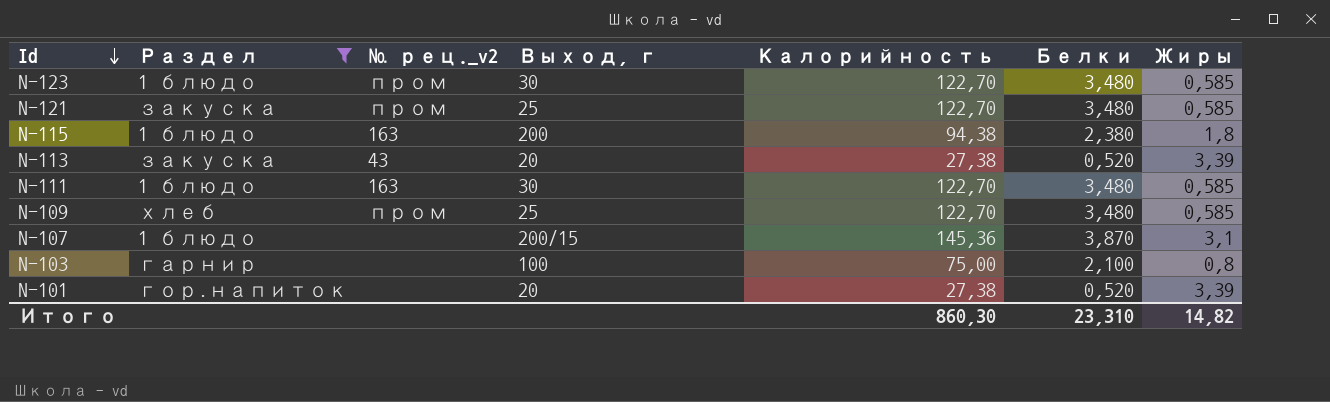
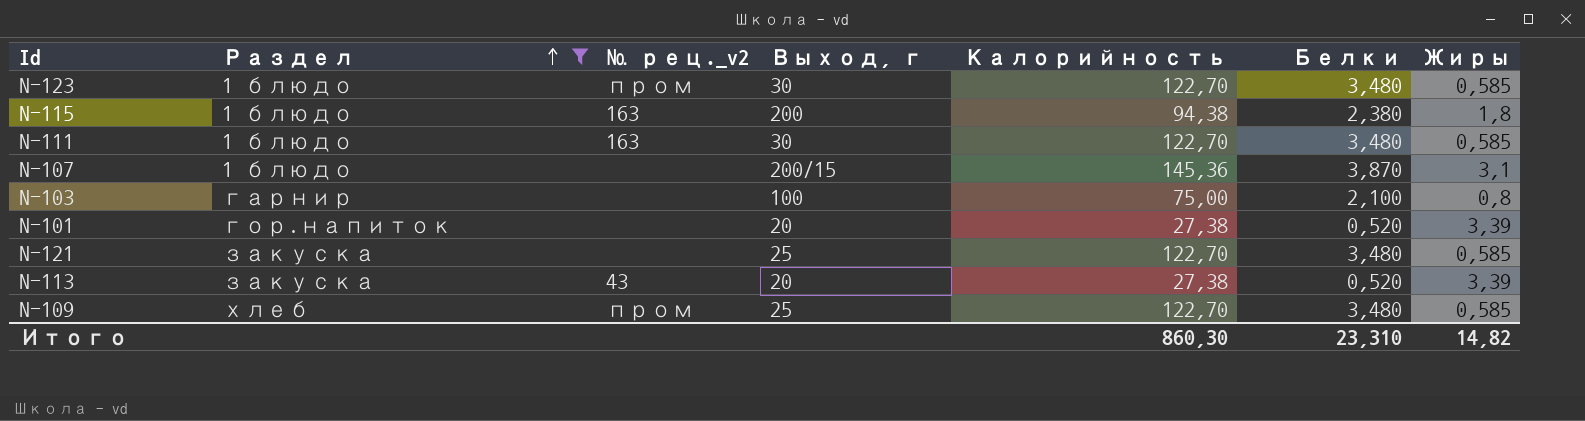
row order: Id descending -> Раздел ascending
N-121 | № рец._v2: пром -> none

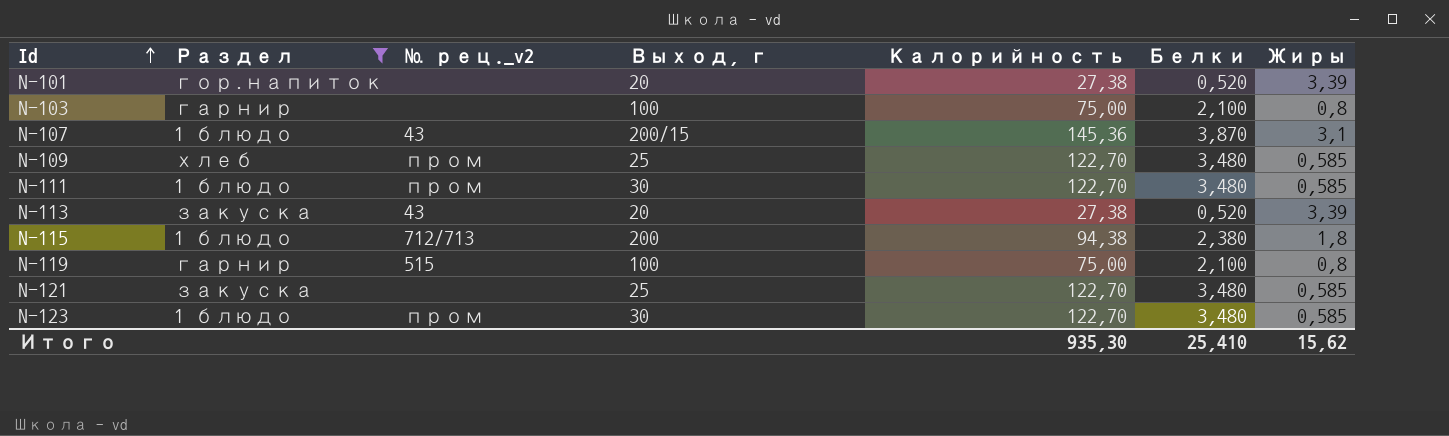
row order: Раздел ascending -> Id ascending
N-107 | № рец._v2: none -> 43
N-111 | № рец._v2: 163 -> пром
N-115 | № рец._v2: 163 -> 712/713
row N-119: none -> гарнир | 515 | 100 | 75,00 | 2,100 | 0,8
Итого | Калорийность: 860,30 -> 935,30
Итого | Белки: 23,310 -> 25,410
Итого | Жиры: 14,82 -> 15,62

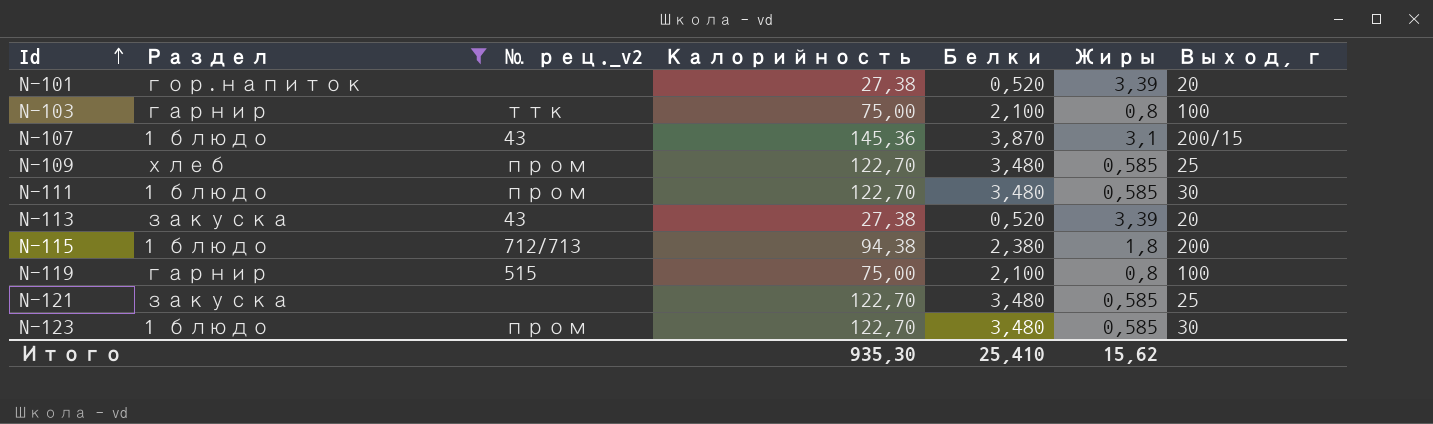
column Выход, г | position: 4 -> 7
N-103 | № рец._v2: none -> ттк

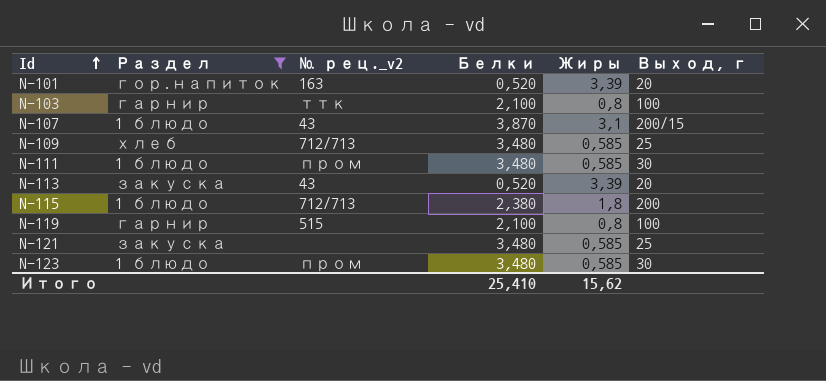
column Калорийность | position: 4 -> none
N-101 | № рец._v2: none -> 163
N-109 | № рец._v2: пром -> 712/713

